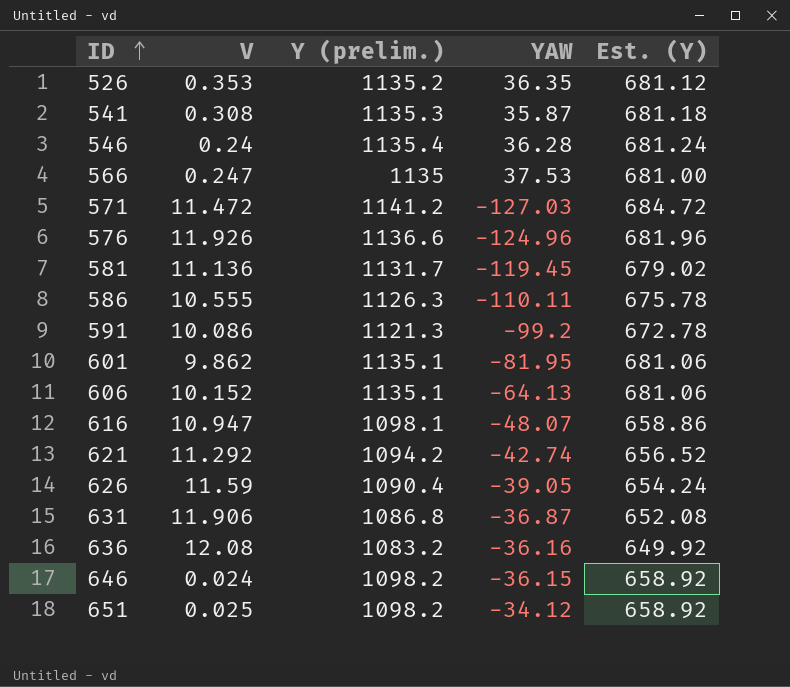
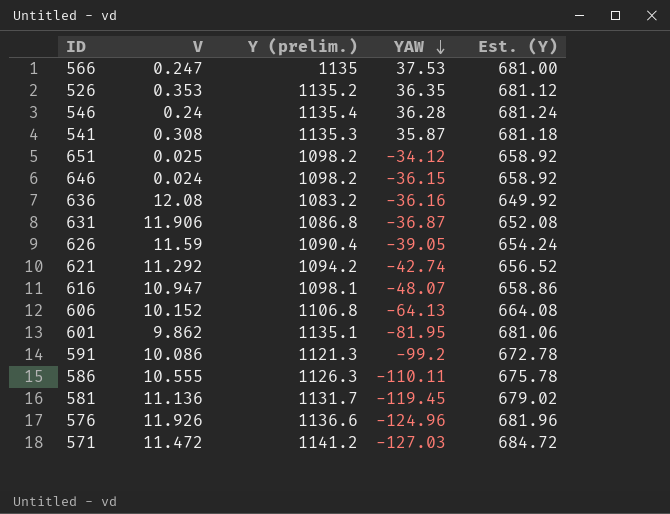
row order: ID ascending -> YAW descending
606 | Y (prelim.): 1135.1 -> 1106.8
606 | Est. (Y): 681.06 -> 664.08

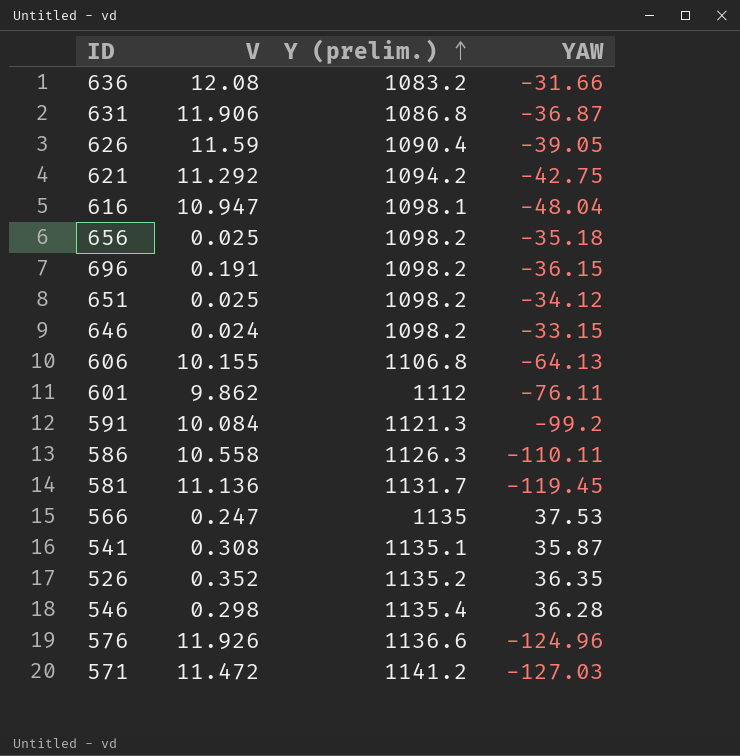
row order: YAW descending -> Y (prelim.) ascending
column Est. (Y) | formula: [Y (prelim.)] * 0.6 -> none
636 | YAW: -36.16 -> -31.66
621 | YAW: -42.74 -> -42.75
616 | YAW: -48.07 -> -48.04
row 656: none -> 0.025 | 1098.2 | -35.18
row 696: none -> 0.191 | 1098.2 | -36.15
646 | YAW: -36.15 -> -33.15
606 | V: 10.152 -> 10.155
601 | Y (prelim.): 1135.1 -> 1112
601 | YAW: -81.95 -> -76.11
591 | V: 10.086 -> 10.084
586 | V: 10.555 -> 10.558
541 | Y (prelim.): 1135.3 -> 1135.1
526 | V: 0.353 -> 0.352
546 | V: 0.24 -> 0.298

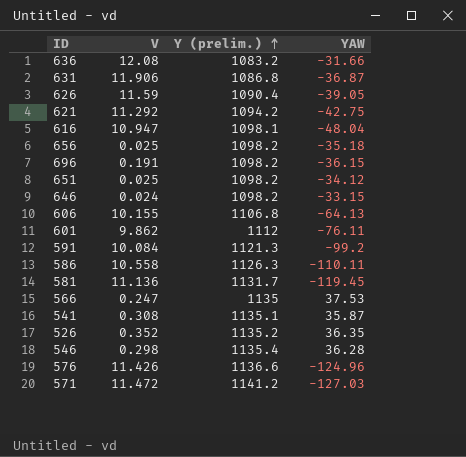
576 | V: 11.926 -> 11.426

